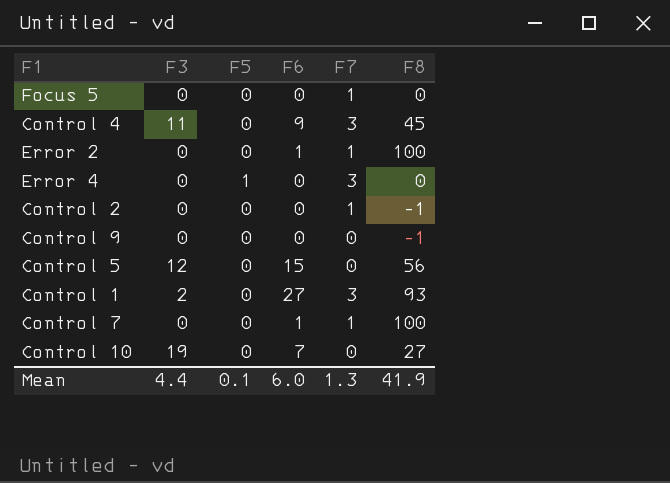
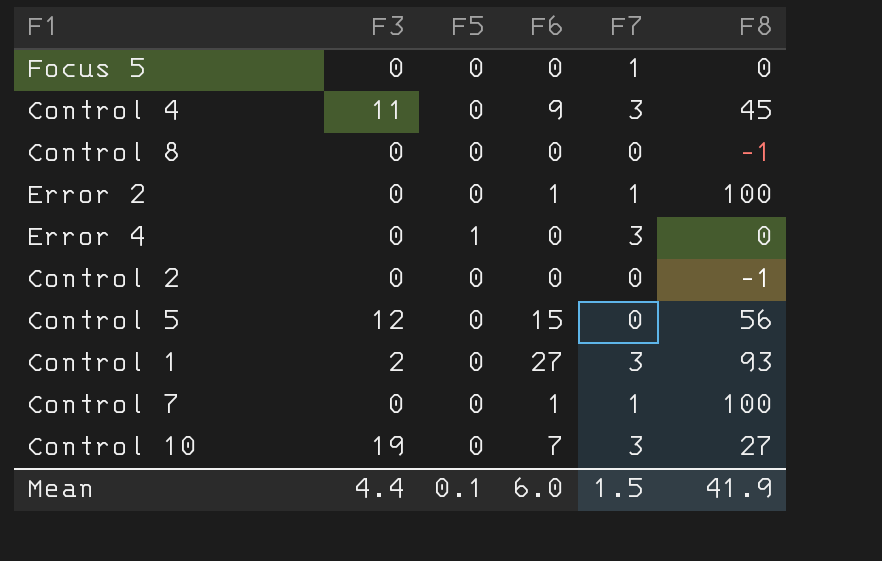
row Control 9: 0 | 0 | 0 | 0 | -1 -> none
row Control 8: none -> 0 | 0 | 0 | 0 | -1
Control 2 | F7: 1 -> 0
Control 10 | F7: 0 -> 3
Mean | F7: 1.3 -> 1.5

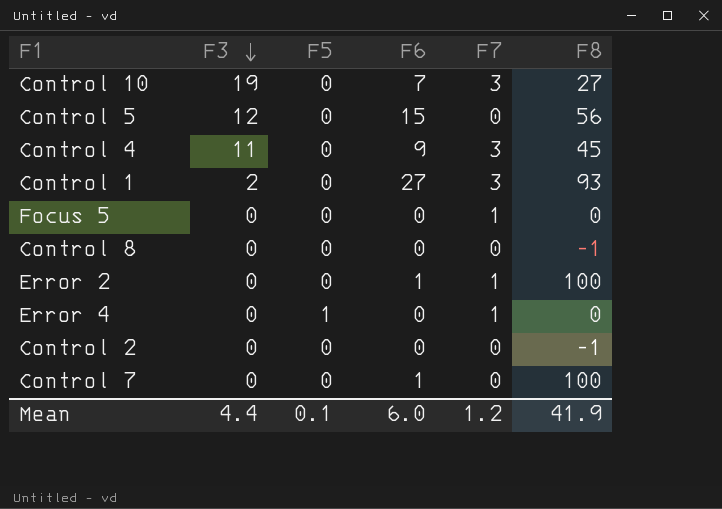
row order: none -> F3 descending
Error 4 | F7: 3 -> 1
Control 7 | F7: 1 -> 0
Mean | F7: 1.5 -> 1.2

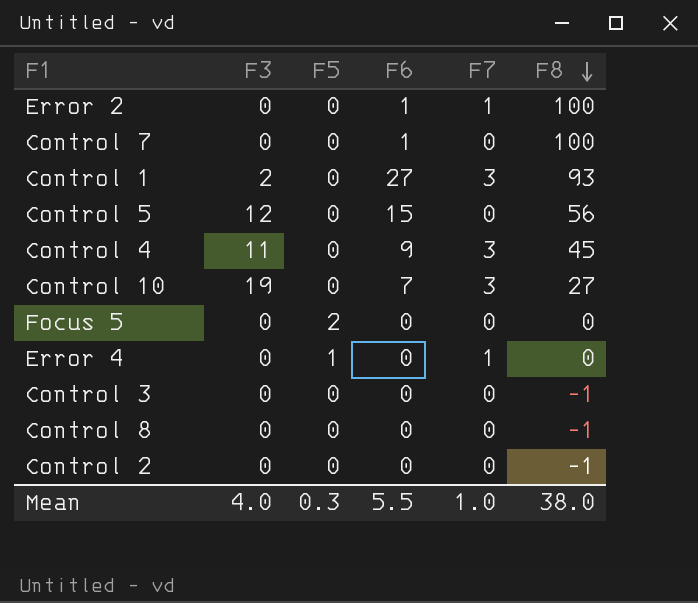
row order: F3 descending -> F8 descending
Focus 5 | F5: 0 -> 2
Focus 5 | F7: 1 -> 0
row Control 3: none -> 0 | 0 | 0 | 0 | -1
Mean | F3: 4.4 -> 4.0
Mean | F5: 0.1 -> 0.3
Mean | F6: 6.0 -> 5.5
Mean | F7: 1.2 -> 1.0
Mean | F8: 41.9 -> 38.0

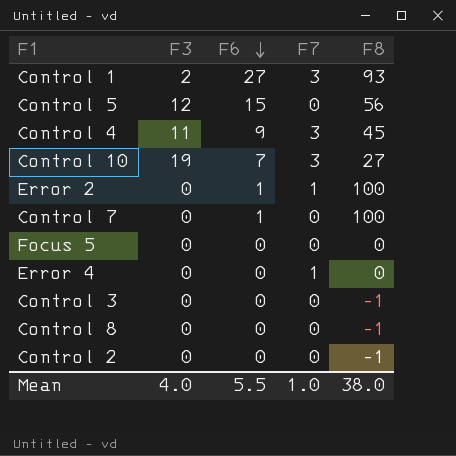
row order: F8 descending -> F6 descending
column F5 | position: 3 -> none

